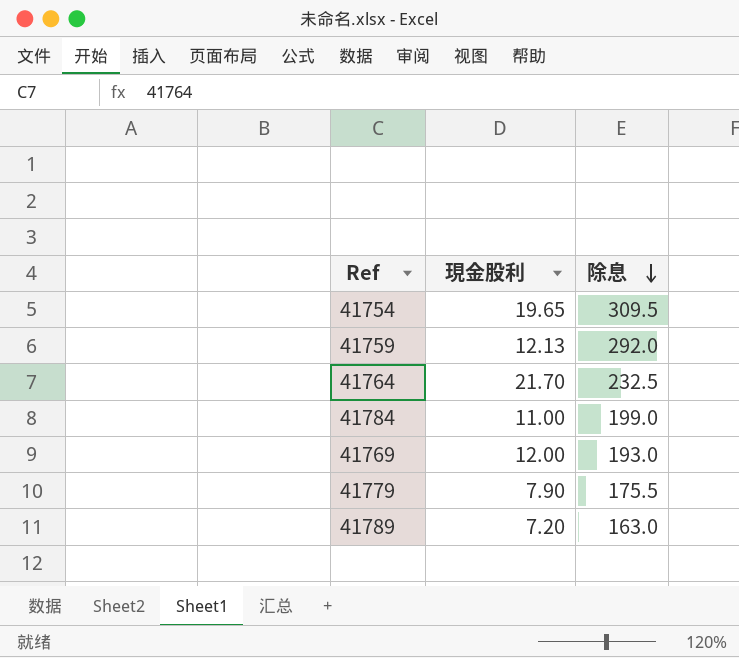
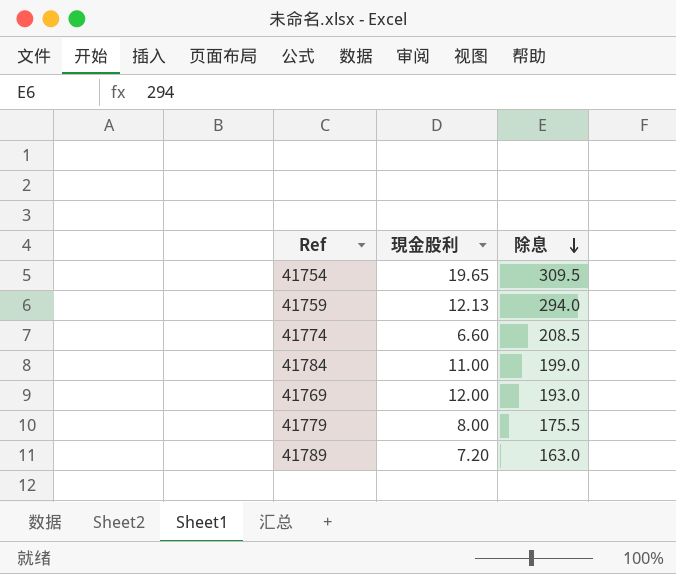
row 41764: 21.70 | 232.5 -> none
41759 | 除息: 292.0 -> 294.0
row 41774: none -> 6.60 | 208.5
41779 | 現金股利: 7.90 -> 8.00

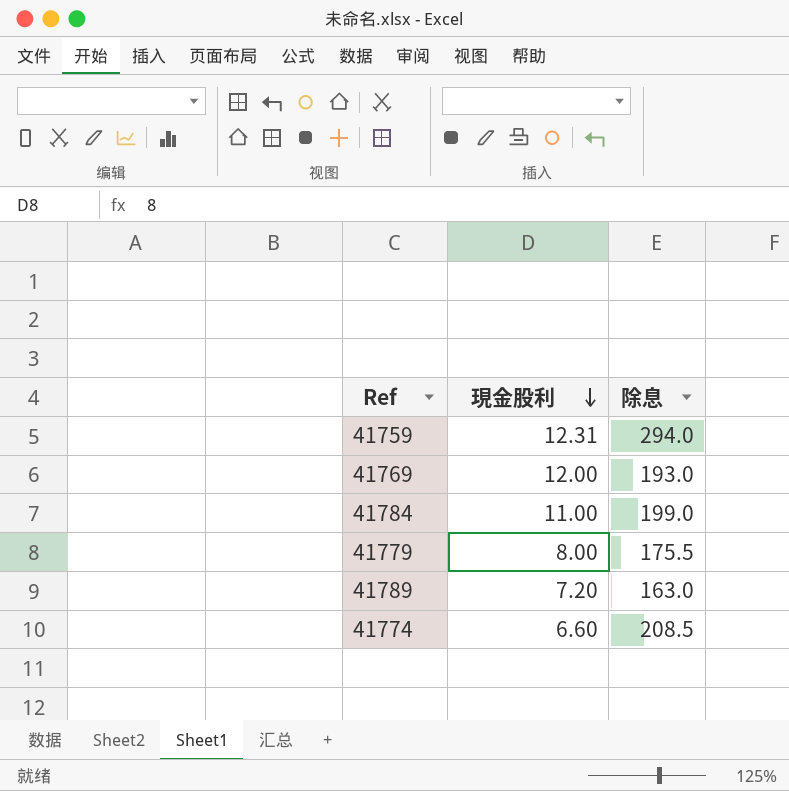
row order: 除息 descending -> 現金股利 descending
row 41754: 19.65 | 309.5 -> none
41759 | 現金股利: 12.13 -> 12.31

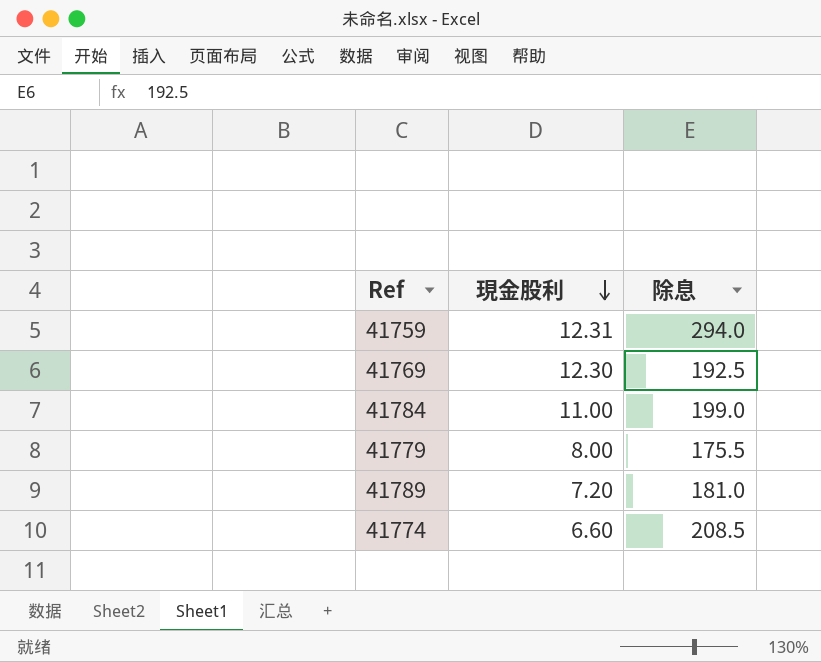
41769 | 現金股利: 12.00 -> 12.30
41769 | 除息: 193.0 -> 192.5
41789 | 除息: 163.0 -> 181.0

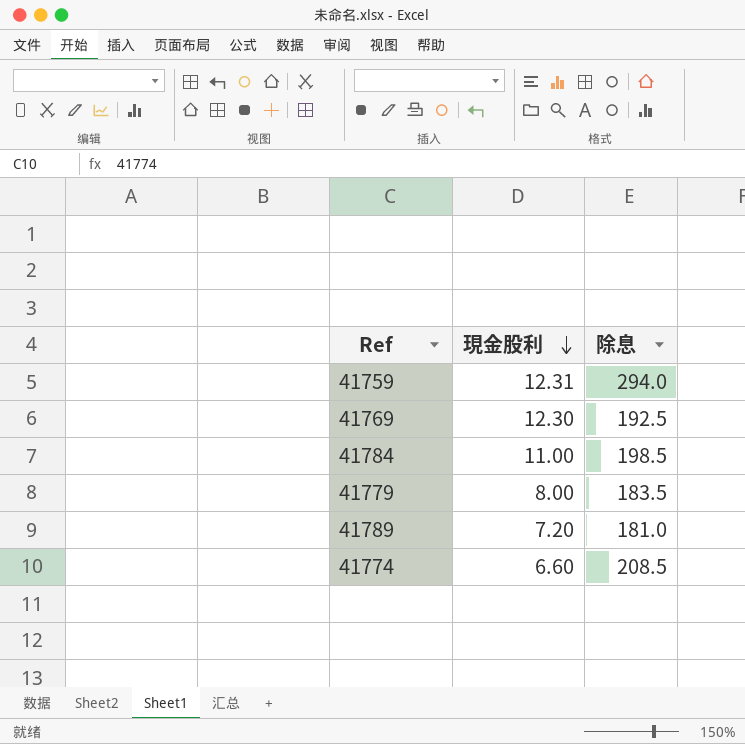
41784 | 除息: 199.0 -> 198.5
41779 | 除息: 175.5 -> 183.5

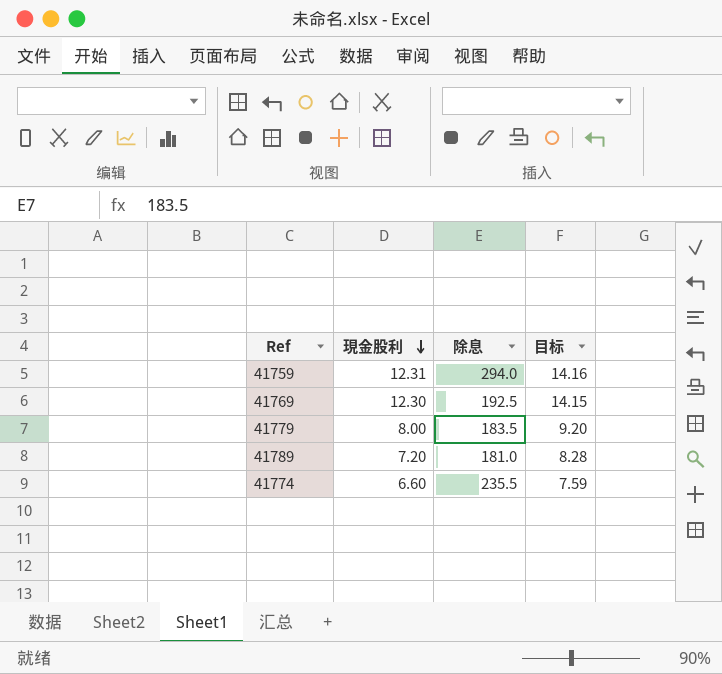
column 目标 | formula: none -> [現金股利] * 1.15
row 41784: 11.00 | 198.5 -> none
41774 | 除息: 208.5 -> 235.5

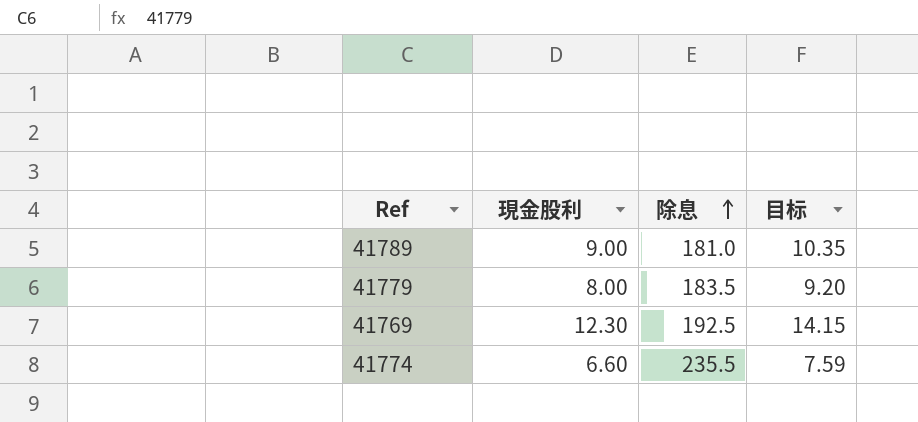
row order: 現金股利 descending -> 除息 ascending
row 41759: 12.31 | 294.0 | 14.16 -> none
41789 | 現金股利: 7.20 -> 9.00
41789 | 目标: 8.28 -> 10.35

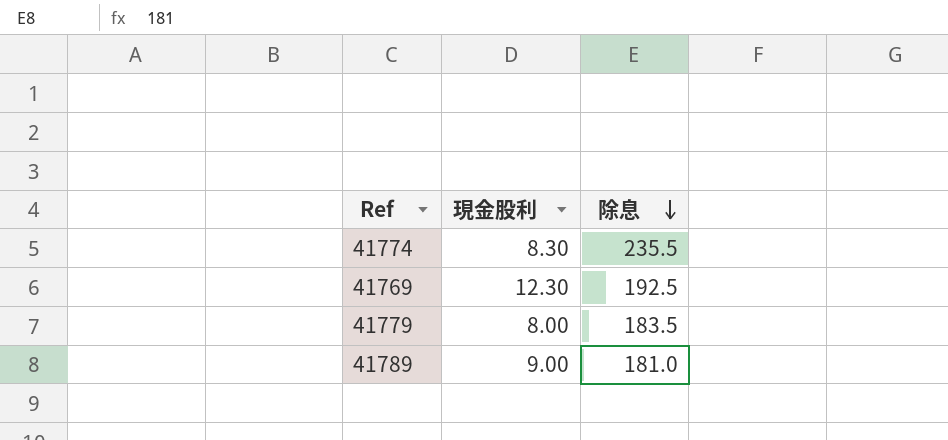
row order: 除息 ascending -> 除息 descending
column 目标 | formula: [現金股利] * 1.15 -> none
41774 | 現金股利: 6.60 -> 8.30

